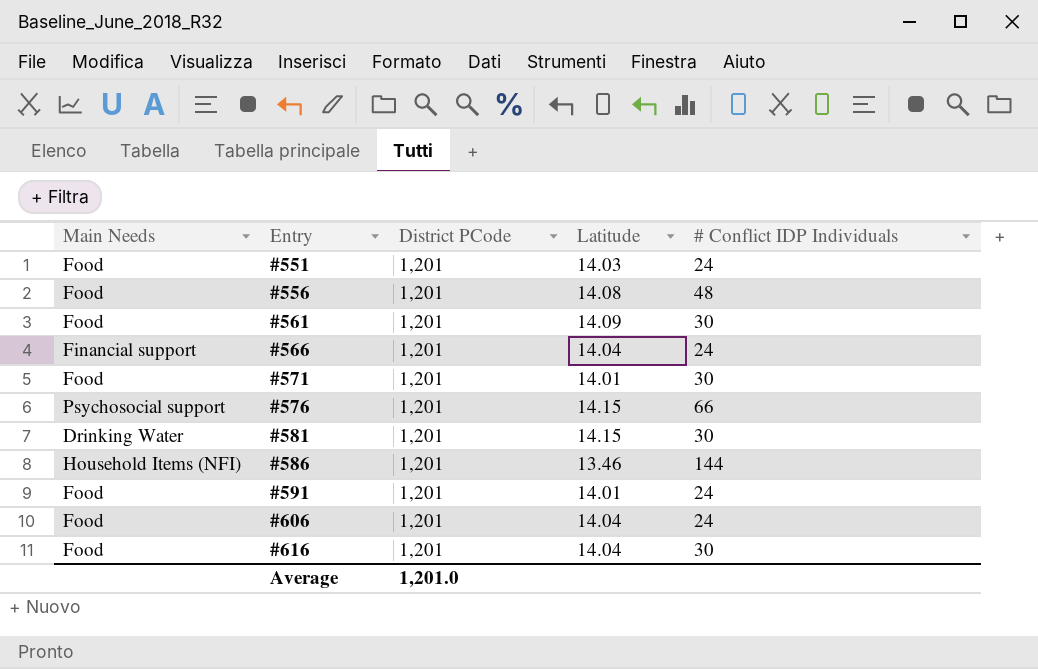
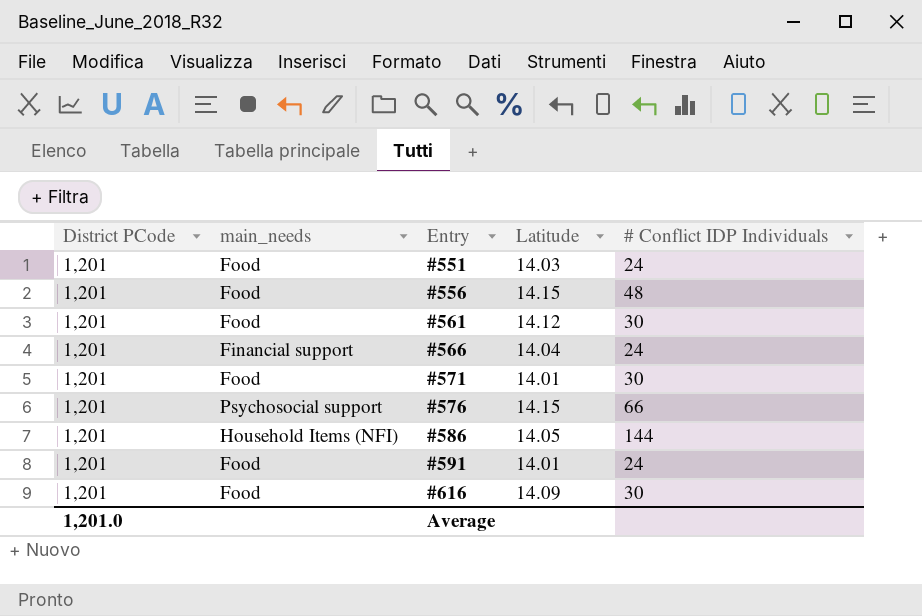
column District PCode | position: 3 -> 1
column name: Main Needs -> main_needs
row #581: Drinking Water | 1,201 | 14.15 | 30 -> none
row #606: Food | 1,201 | 14.04 | 24 -> none
#556 | Latitude: 14.08 -> 14.15
#561 | Latitude: 14.09 -> 14.12
#586 | Latitude: 13.46 -> 14.05
#616 | Latitude: 14.04 -> 14.09

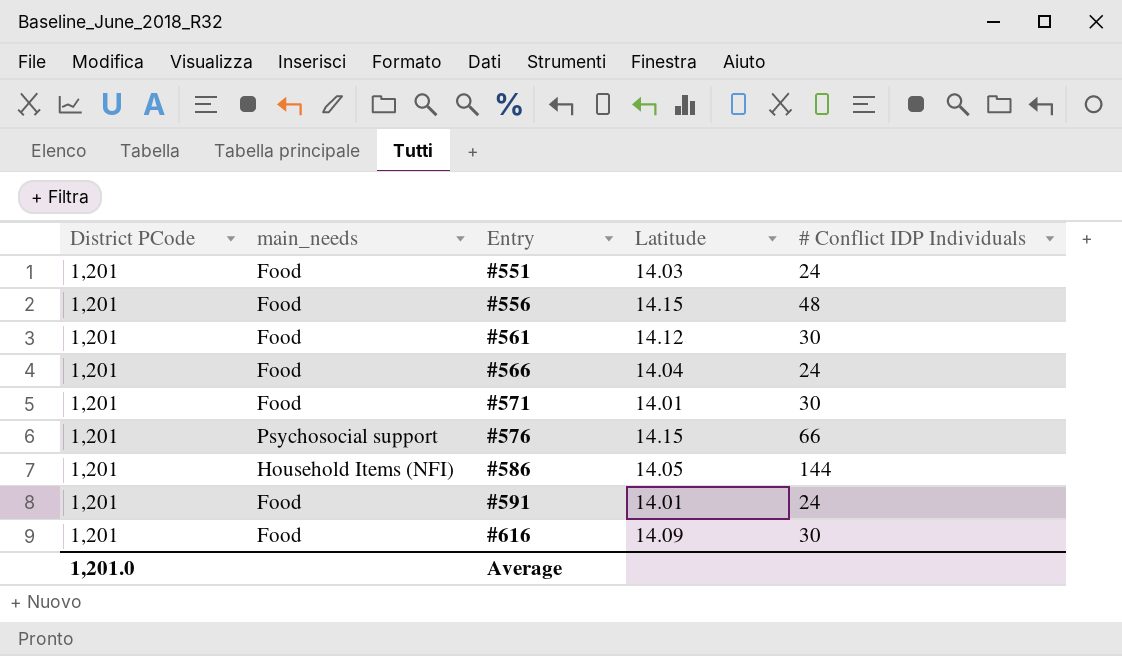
#566 | main_needs: Financial support -> Food

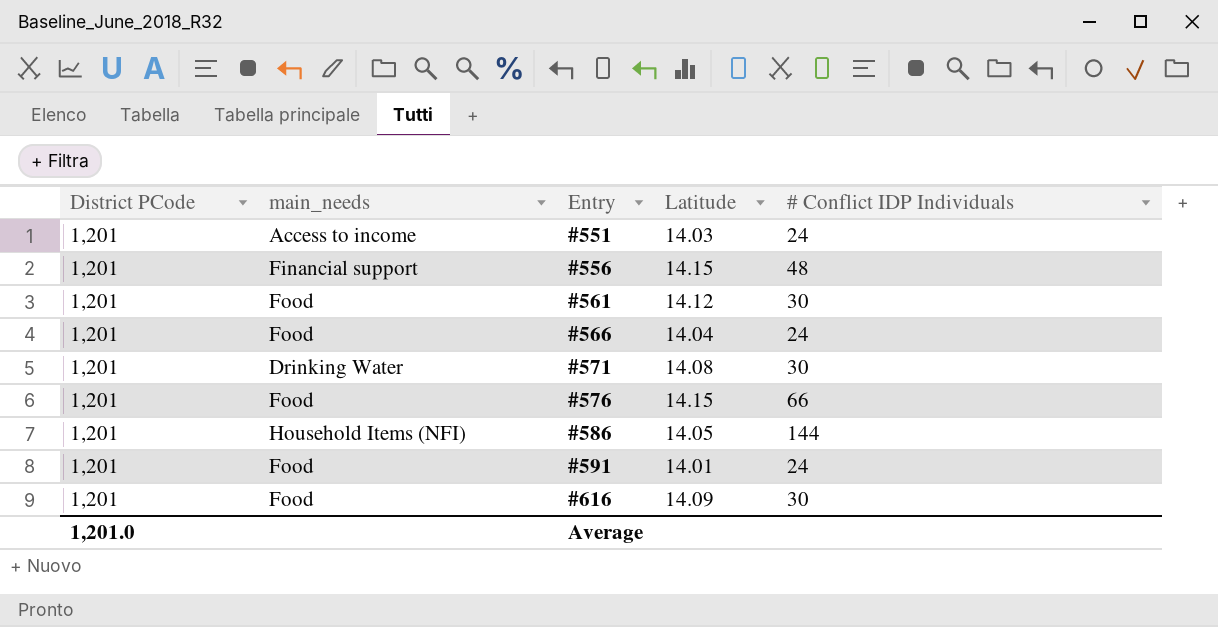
#551 | main_needs: Food -> Access to income
#556 | main_needs: Food -> Financial support
#571 | main_needs: Food -> Drinking Water
#571 | Latitude: 14.01 -> 14.08
#576 | main_needs: Psychosocial support -> Food

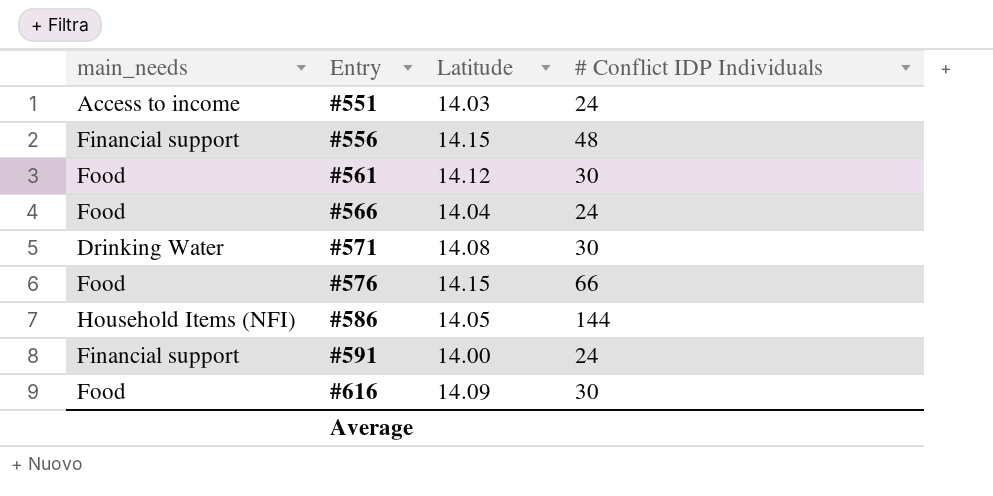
column District PCode | position: 1 -> none
#591 | main_needs: Food -> Financial support
#591 | Latitude: 14.01 -> 14.00

